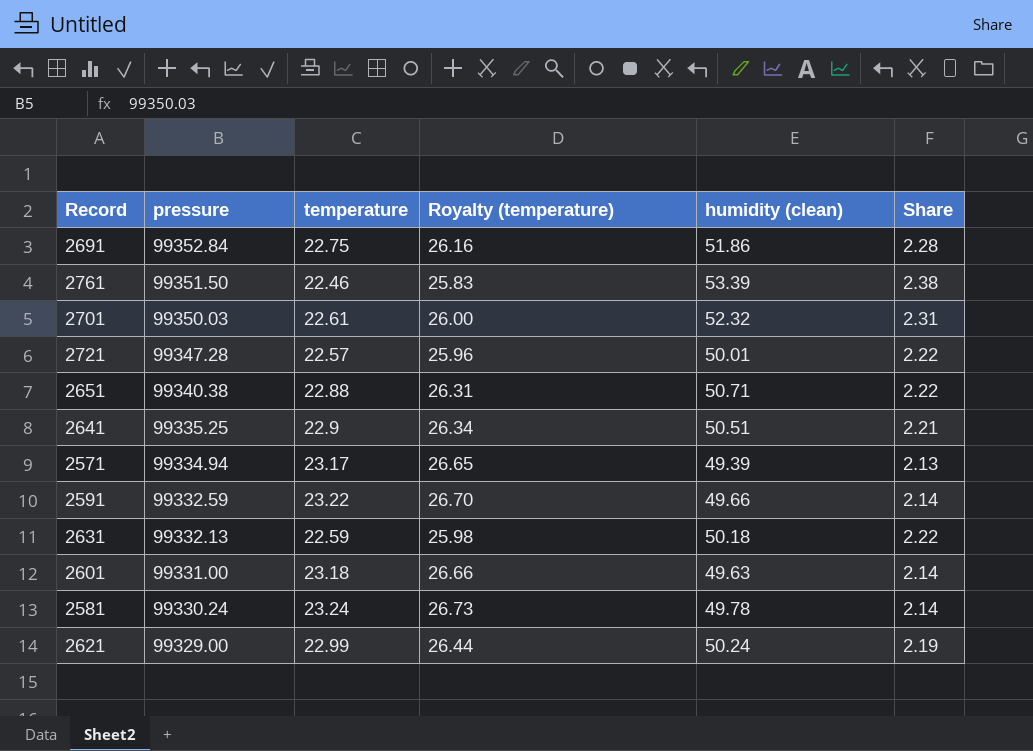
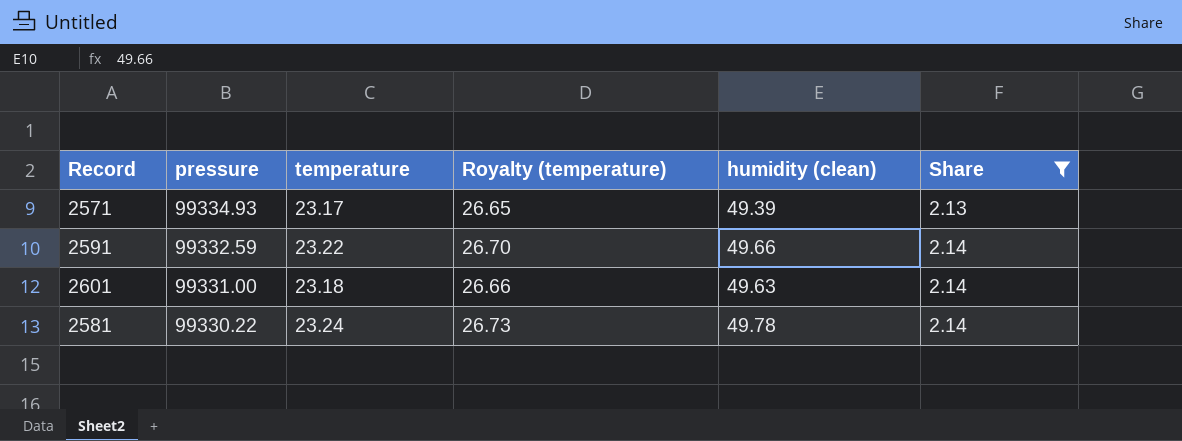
filter: none -> Share <= 2.14
2571 | pressure: 99334.94 -> 99334.93
2581 | pressure: 99330.24 -> 99330.22

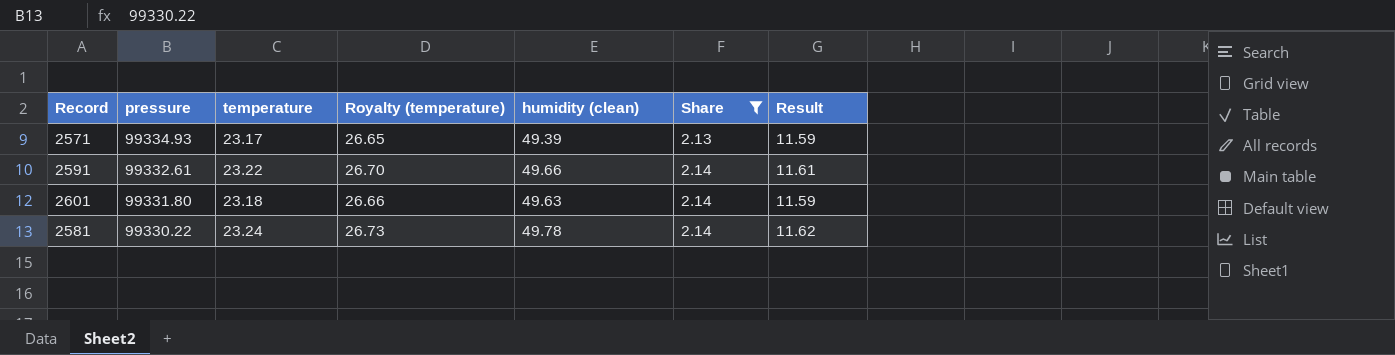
column Result | formula: none -> [temperature] * 0.5
2591 | pressure: 99332.59 -> 99332.61
2601 | pressure: 99331.00 -> 99331.80

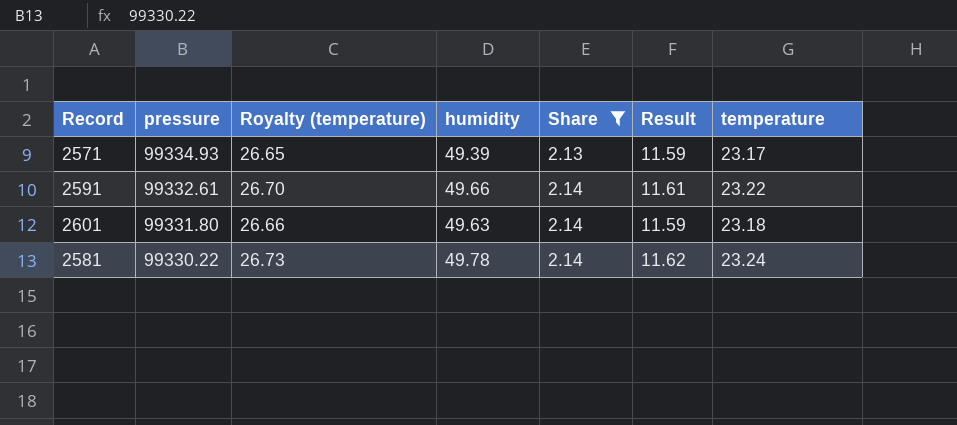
column name: humidity (clean) -> humidity
column temperature | position: 3 -> 7

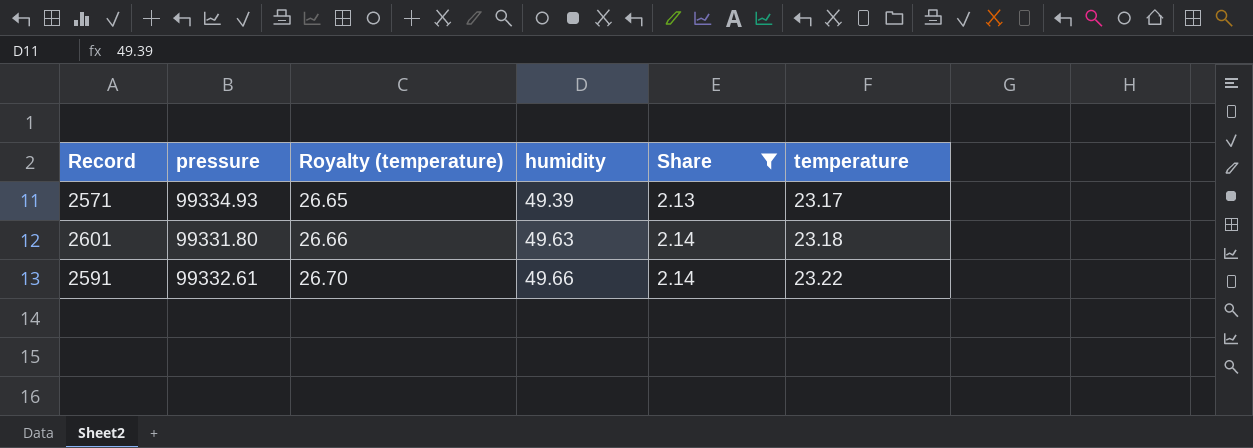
row order: pressure descending -> Royalty (temperature) ascending
column Result | formula: [temperature] * 0.5 -> none
row 2581: 99330.22 | 26.73 | 49.78 | 2.14 | 11.62 | 23.24 -> none

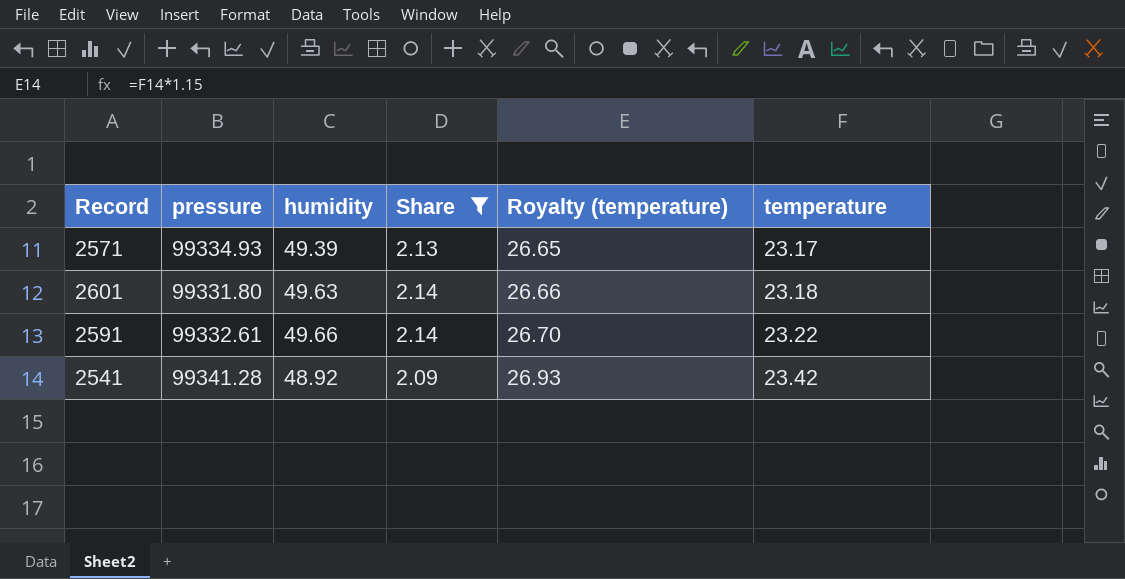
column Royalty (temperature) | position: 3 -> 5
row 2541: none -> 99341.28 | 48.92 | 2.09 | 26.93 | 23.42

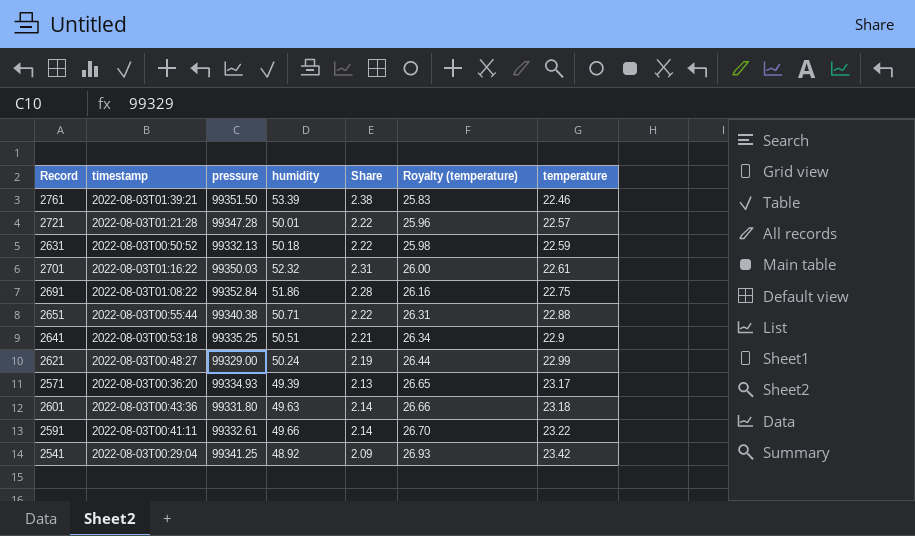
filter: Share <= 2.14 -> none
column timestamp | position: none -> 2
2541 | pressure: 99341.28 -> 99341.25

